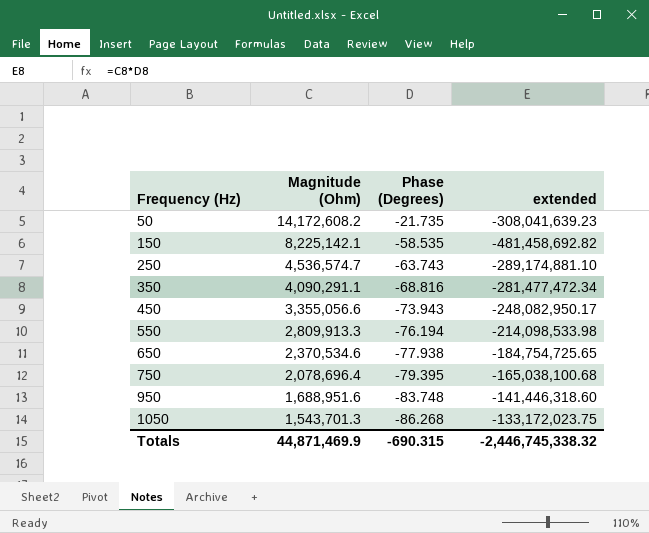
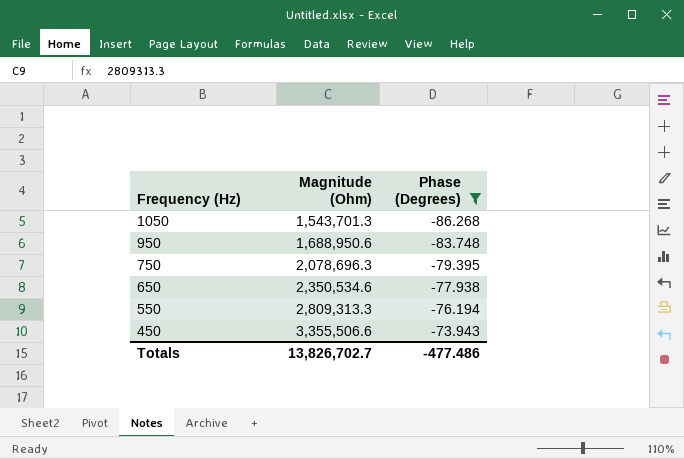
filter: none -> Phase (Degrees) <= -73.943
row order: Frequency (Hz) ascending -> Frequency (Hz) descending
column extended | formula: [Magnitude (Ohm)] * [Phase (Degrees)] -> none
950 | Magnitude (Ohm): 1,688,951.6 -> 1,688,950.6
750 | Magnitude (Ohm): 2,078,696.4 -> 2,078,696.3
650 | Magnitude (Ohm): 2,370,534.6 -> 2,350,534.6
550 | Magnitude (Ohm): 2,809,913.3 -> 2,809,313.3
450 | Magnitude (Ohm): 3,355,056.6 -> 3,355,506.6
Totals | Magnitude (Ohm): 44,871,469.9 -> 13,826,702.7
Totals | Phase (Degrees): -690.315 -> -477.486

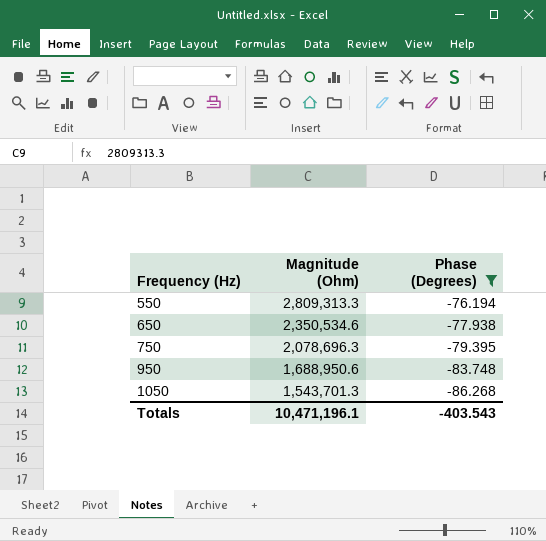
row order: Frequency (Hz) descending -> Frequency (Hz) ascending
row 450: 3,355,506.6 | -73.943 -> none
Totals | Magnitude (Ohm): 13,826,702.7 -> 10,471,196.1
Totals | Phase (Degrees): -477.486 -> -403.543

